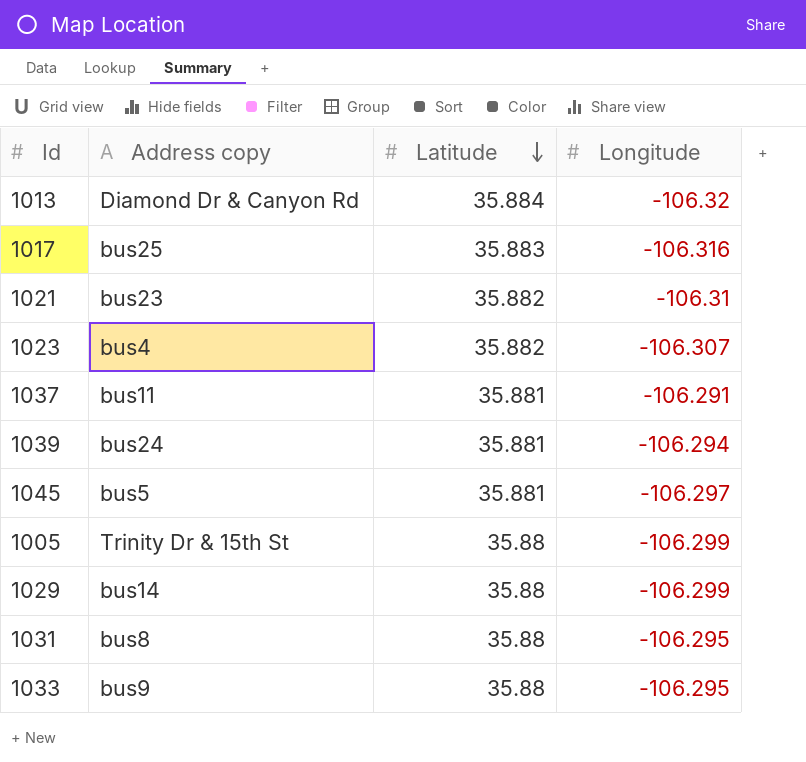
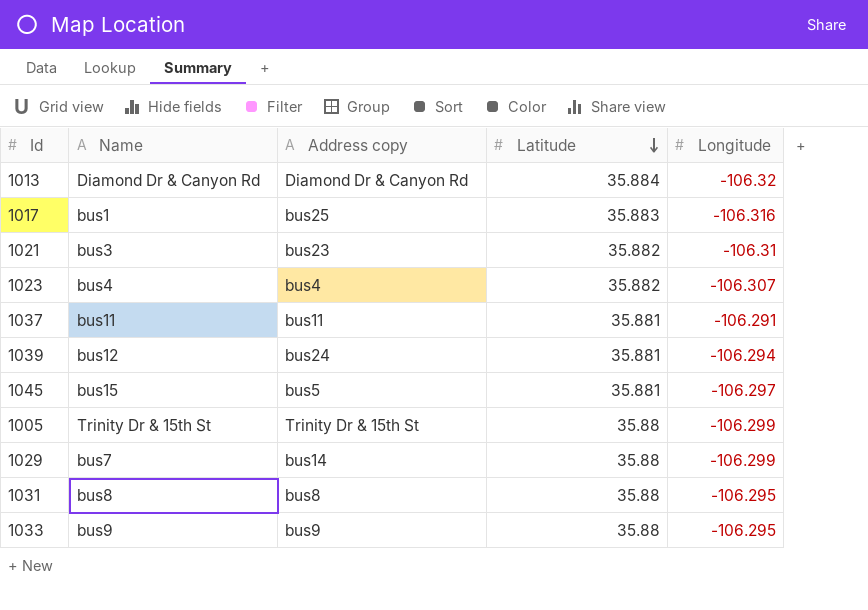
column Name | position: none -> 2

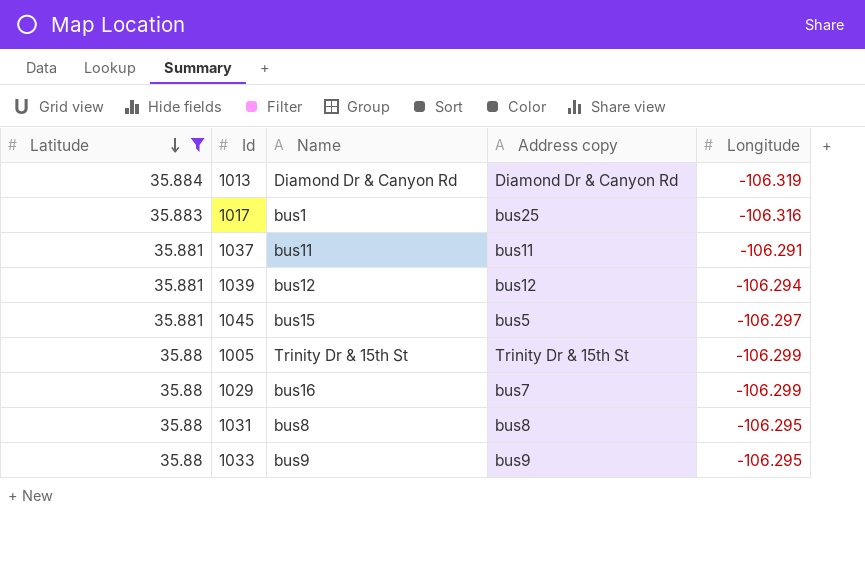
filter: none -> Latitude != 35.882
column Latitude | position: 4 -> 1
1013 | Longitude: -106.32 -> -106.319
1039 | Address copy: bus24 -> bus12
1029 | Name: bus7 -> bus16
1029 | Address copy: bus14 -> bus7

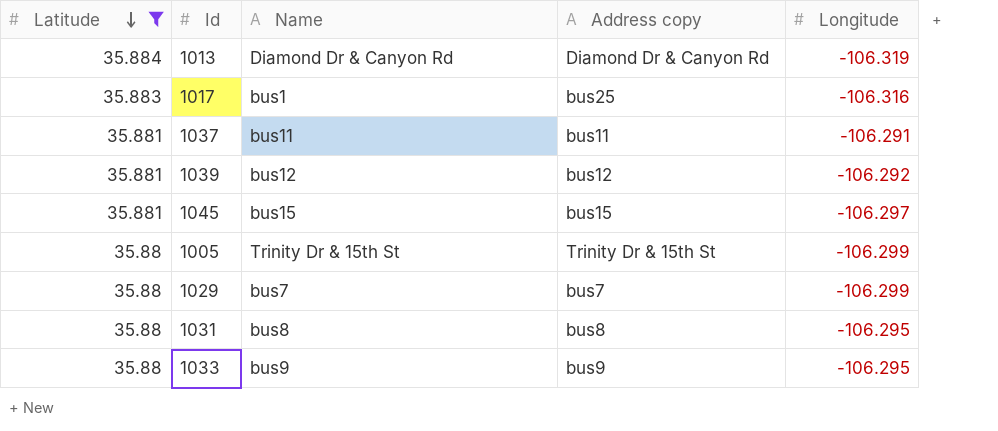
1039 | Longitude: -106.294 -> -106.292
1045 | Address copy: bus5 -> bus15
1029 | Name: bus16 -> bus7

